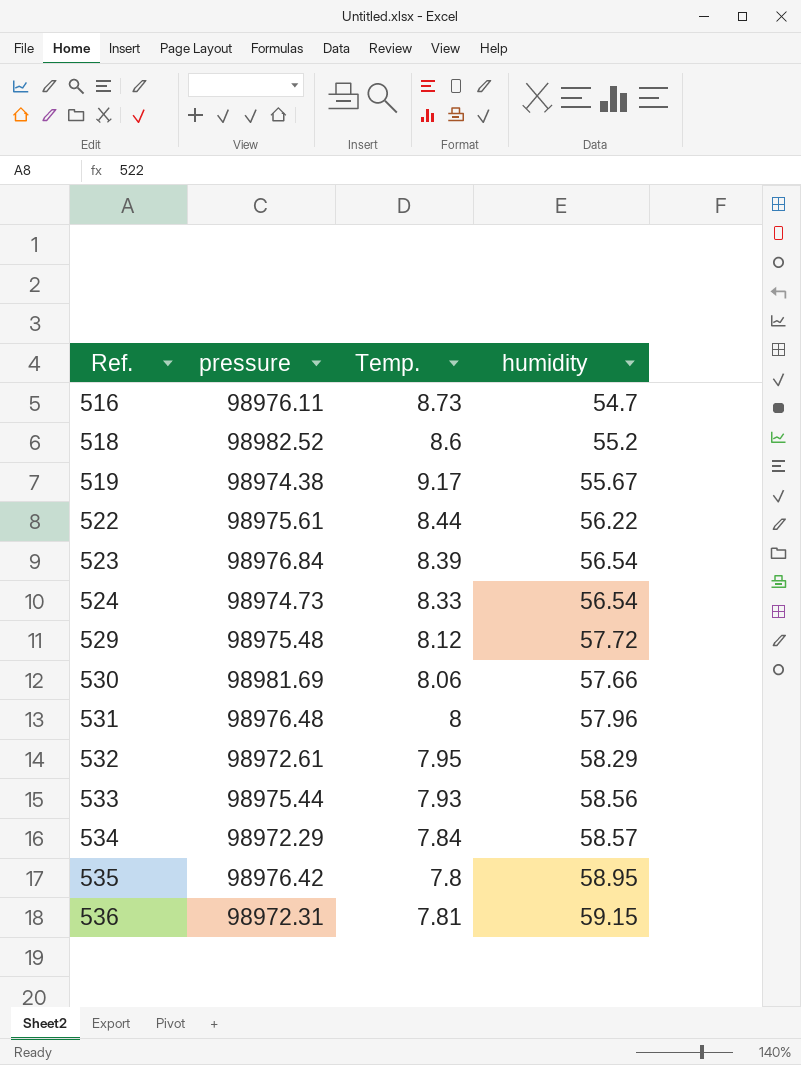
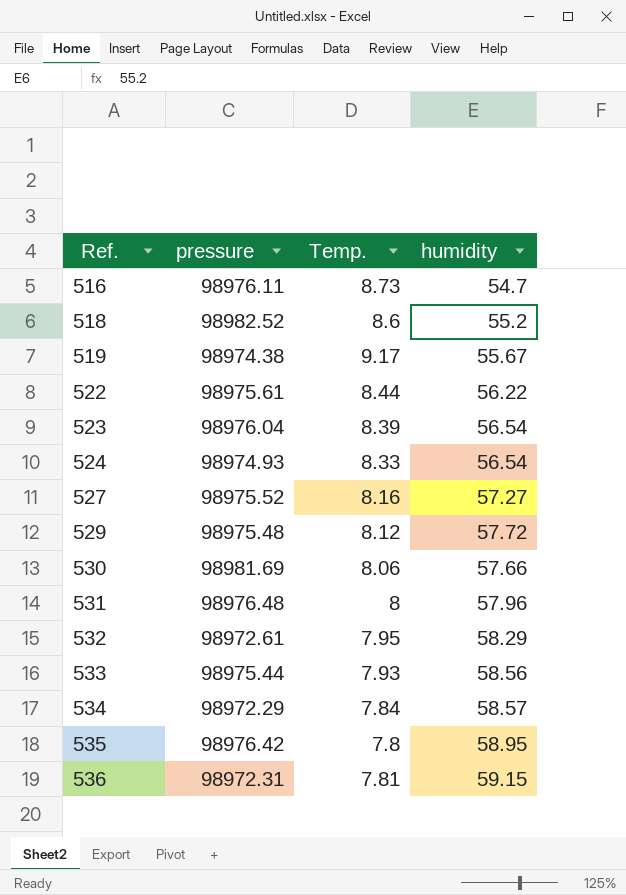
523 | pressure: 98976.84 -> 98976.04
524 | pressure: 98974.73 -> 98974.93
row 527: none -> 98975.52 | 8.16 | 57.27

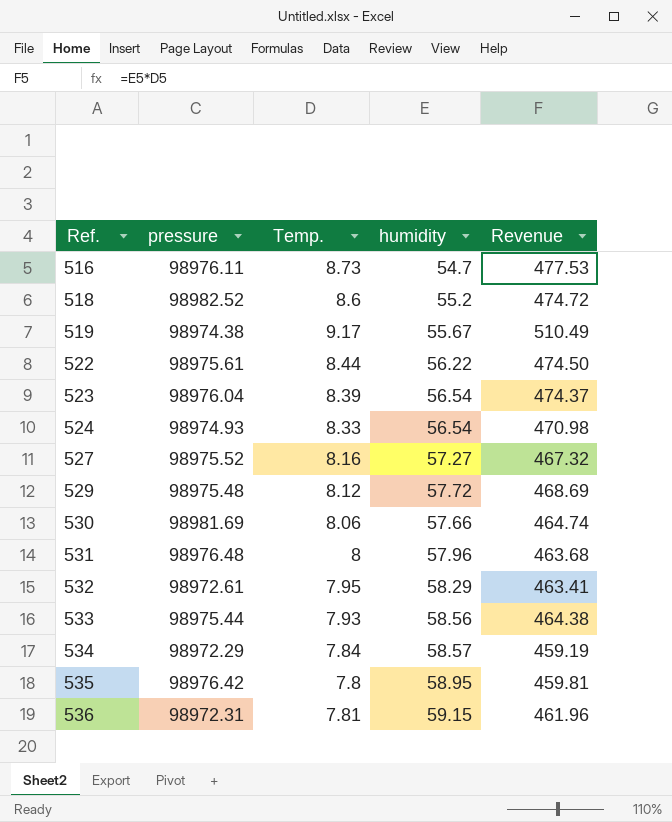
column Revenue | formula: none -> [Temp.] * [humidity]

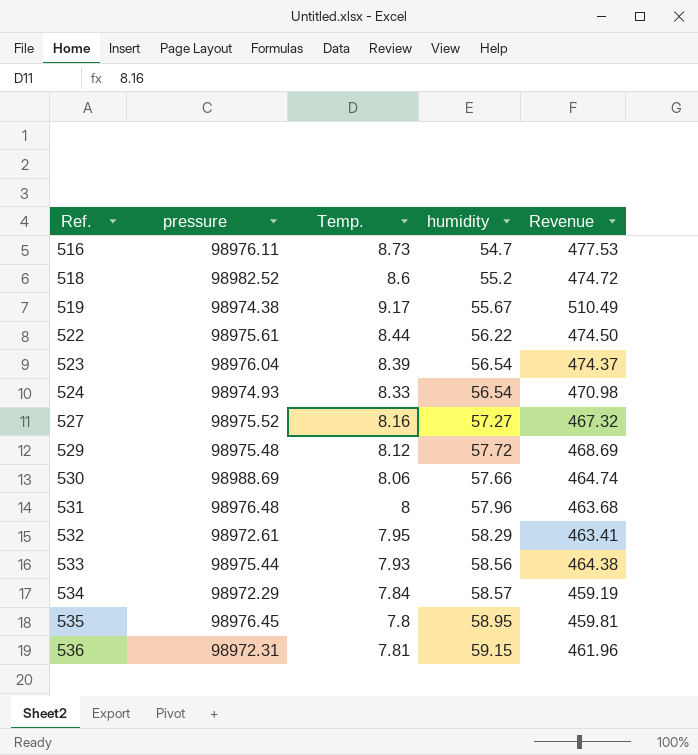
530 | pressure: 98981.69 -> 98988.69
535 | pressure: 98976.42 -> 98976.45

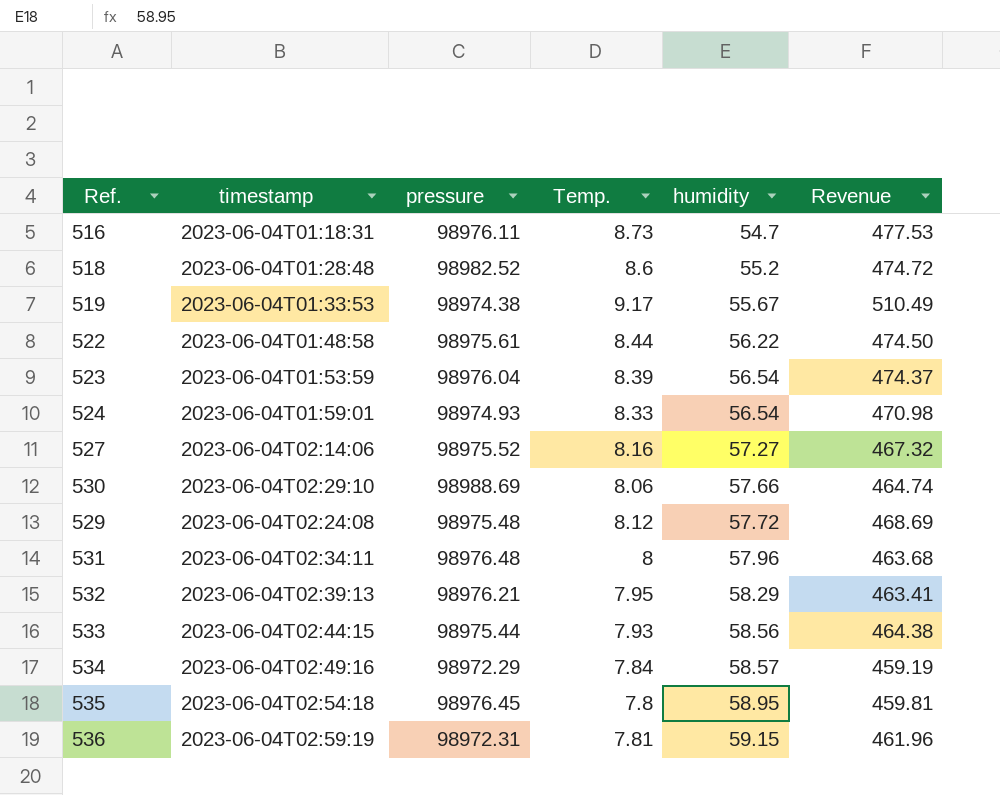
row order: Ref. ascending -> humidity ascending
column timestamp | position: none -> 2
532 | pressure: 98972.61 -> 98976.21

